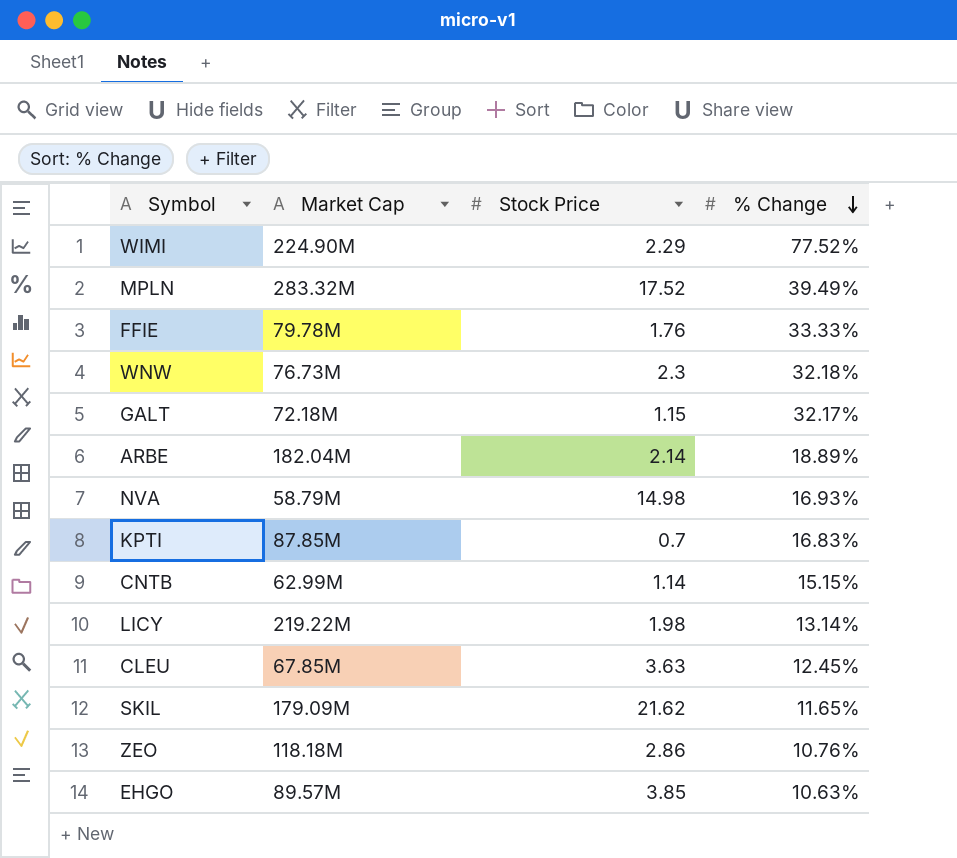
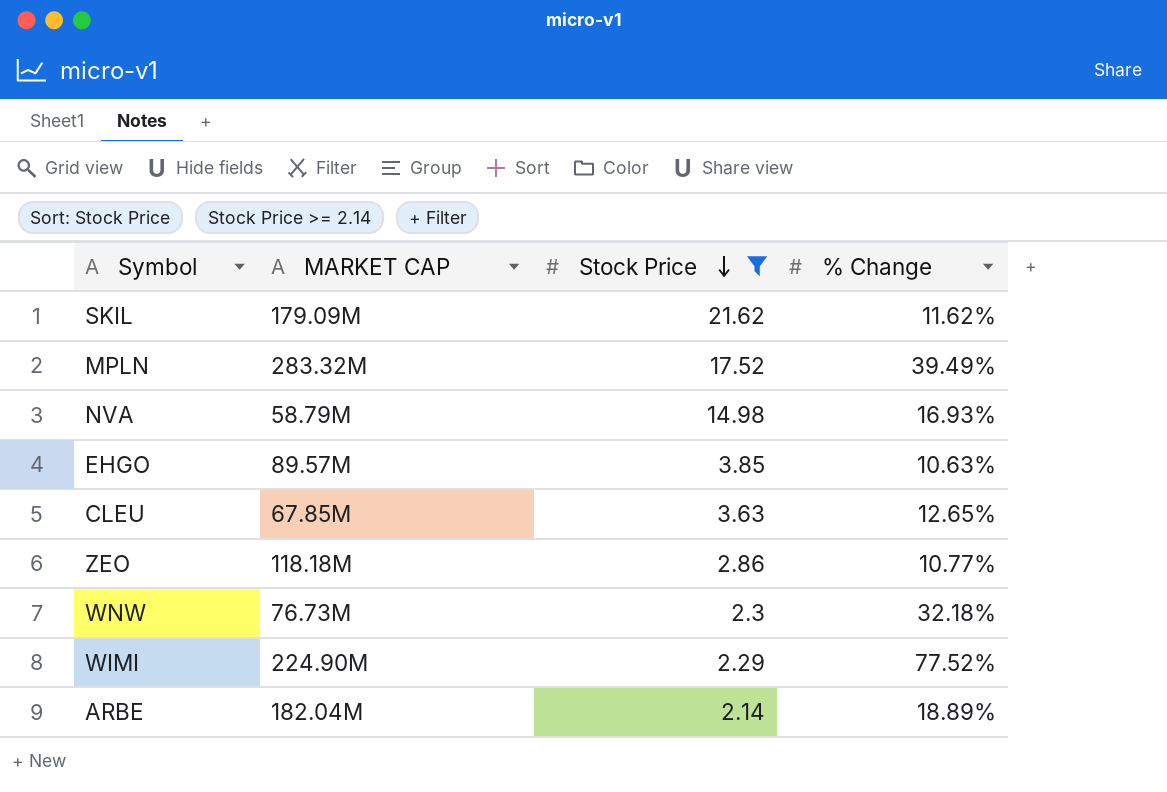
filter: none -> Stock Price >= 2.14
row order: % Change descending -> Stock Price descending
column name: Market Cap -> MARKET CAP
SKIL | % Change: 11.65% -> 11.62%
CLEU | % Change: 12.45% -> 12.65%
ZEO | % Change: 10.76% -> 10.77%

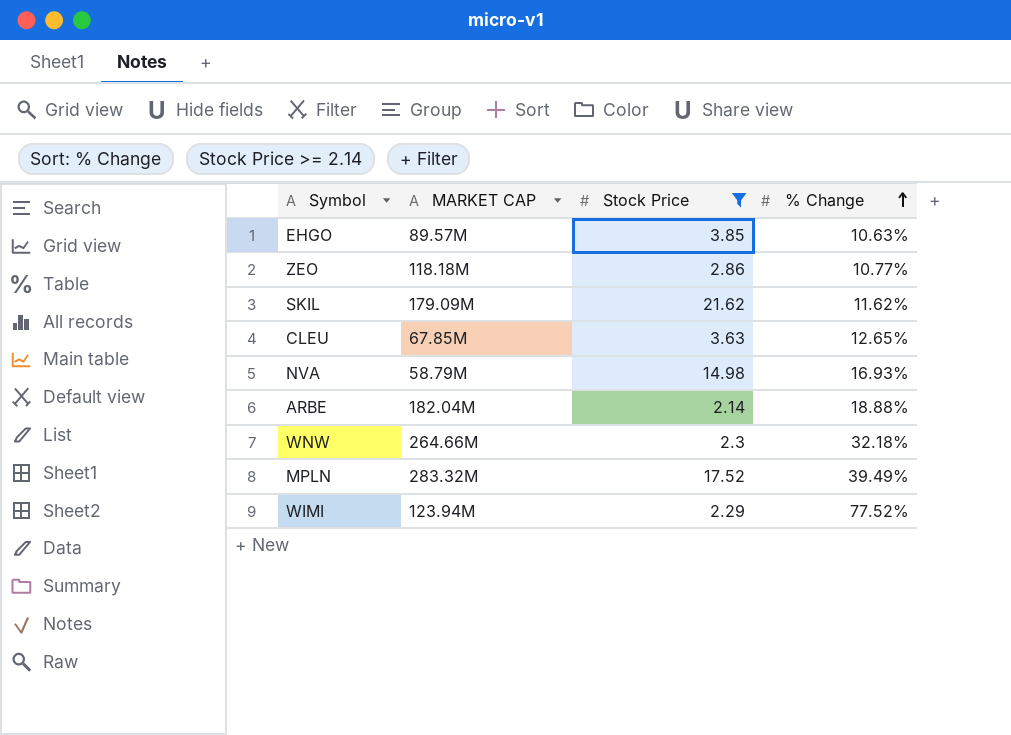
row order: Stock Price descending -> % Change ascending
ARBE | % Change: 18.89% -> 18.88%
WNW | MARKET CAP: 76.73M -> 264.66M
WIMI | MARKET CAP: 224.90M -> 123.94M

